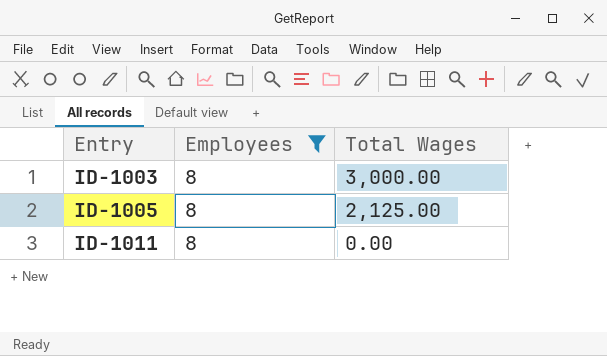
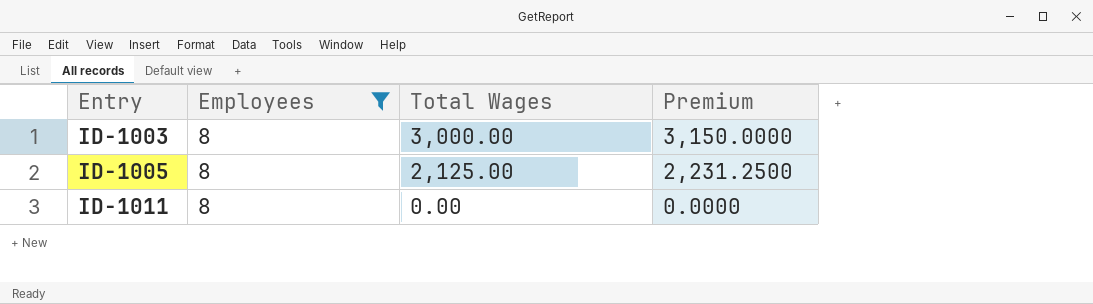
column Premium | formula: none -> [Total Wages] * 1.05

